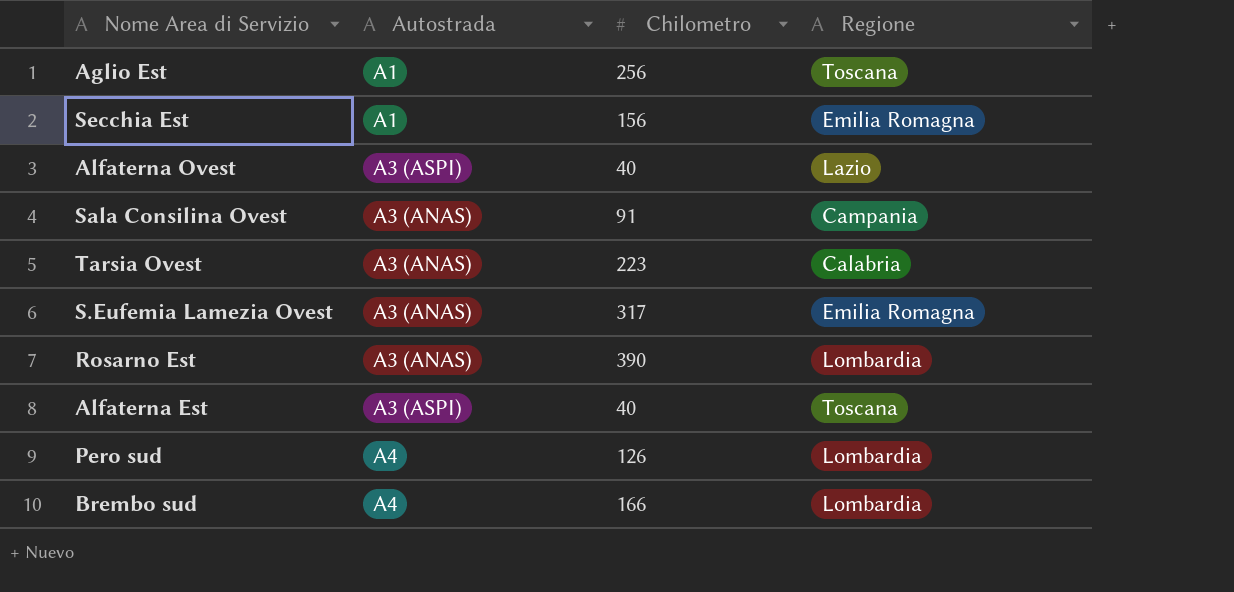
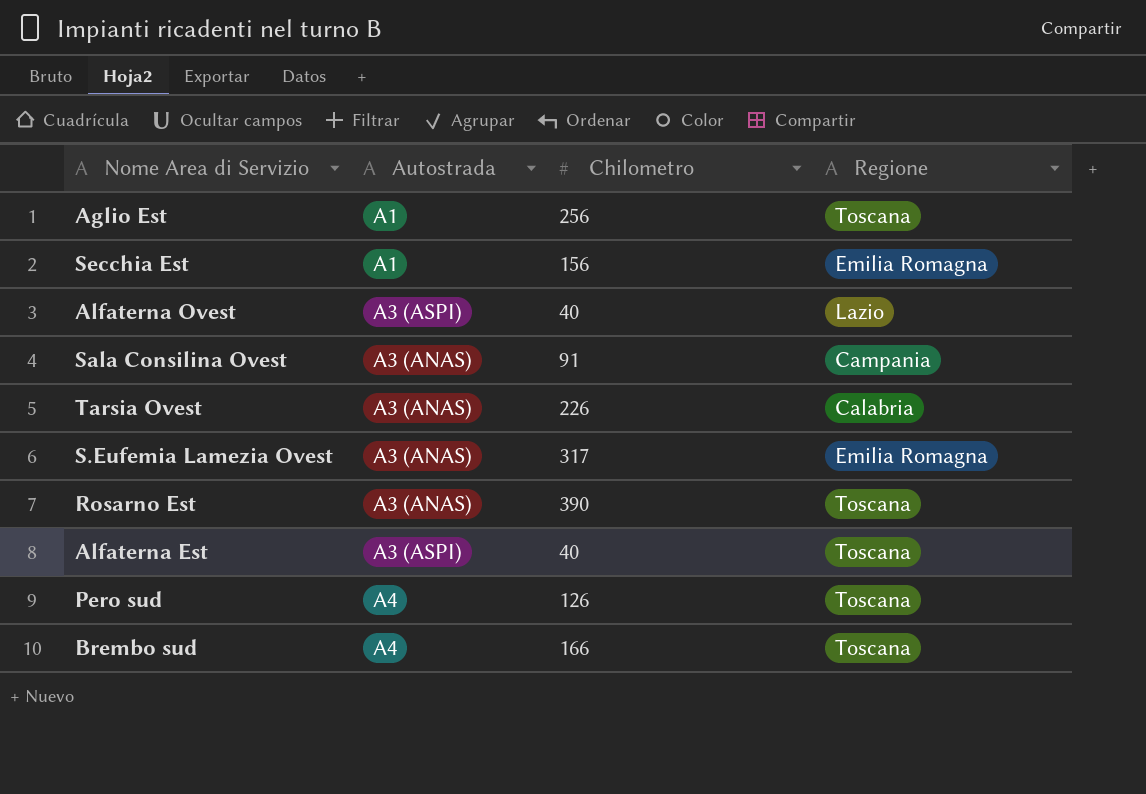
Tarsia Ovest | Chilometro: 223 -> 226
Rosarno Est | Regione: Lombardia -> Toscana
Pero sud | Regione: Lombardia -> Toscana
Brembo sud | Regione: Lombardia -> Toscana

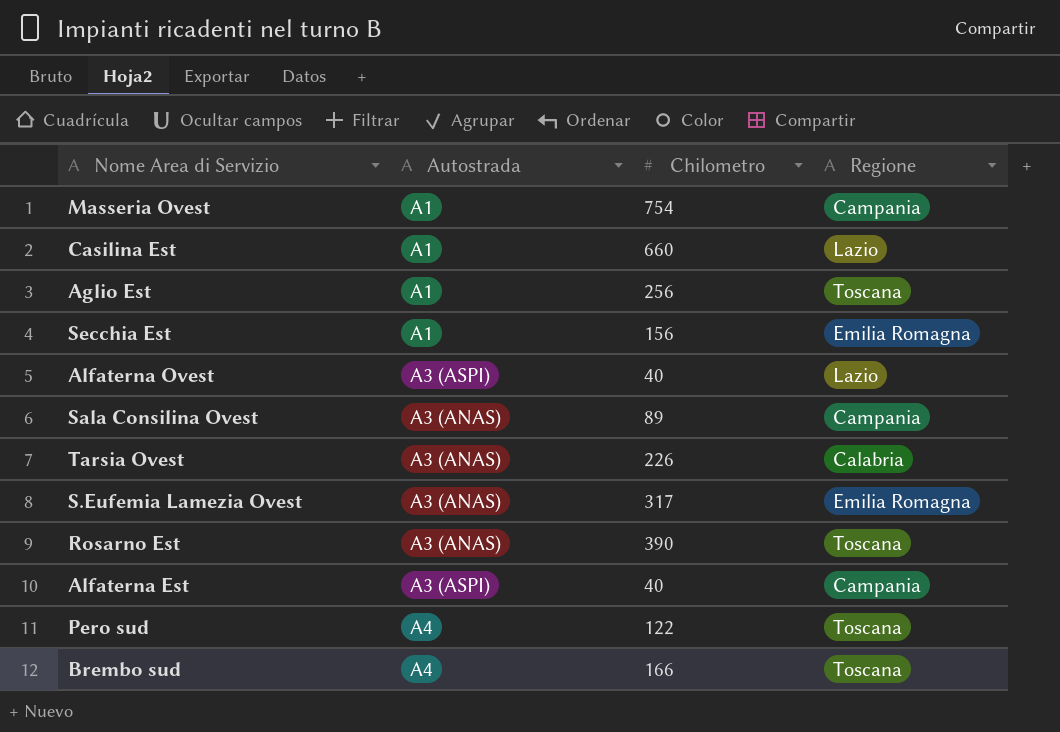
row Masseria Ovest: none -> A1 | 754 | Campania
row Casilina Est: none -> A1 | 660 | Lazio
Sala Consilina Ovest | Chilometro: 91 -> 89
Alfaterna Est | Regione: Toscana -> Campania
Pero sud | Chilometro: 126 -> 122

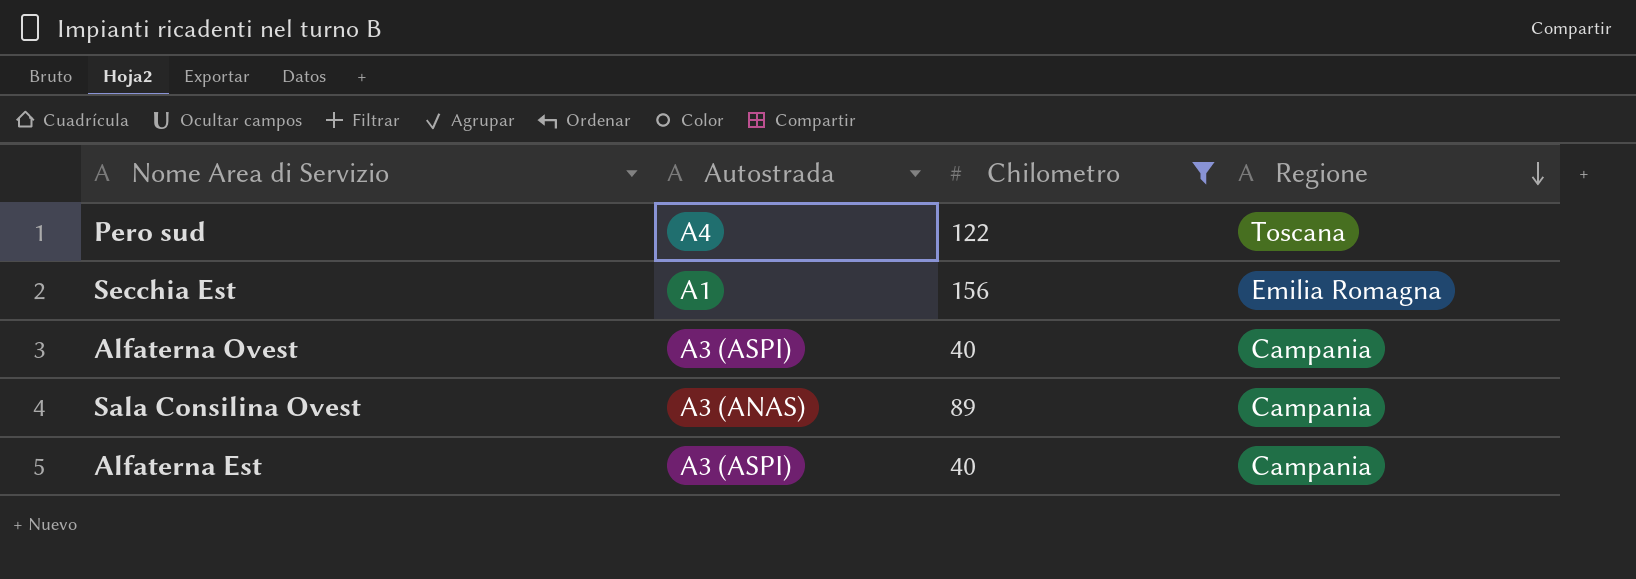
filter: none -> Chilometro <= 156
row order: none -> Regione descending
Alfaterna Ovest | Regione: Lazio -> Campania

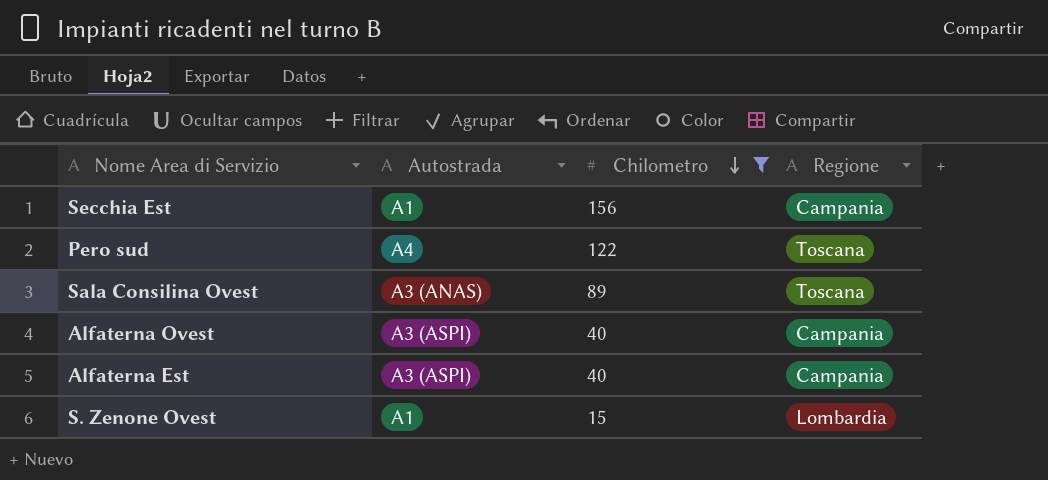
row order: Regione descending -> Chilometro descending
Secchia Est | Regione: Emilia Romagna -> Campania
Sala Consilina Ovest | Regione: Campania -> Toscana
row S. Zenone Ovest: none -> A1 | 15 | Lombardia

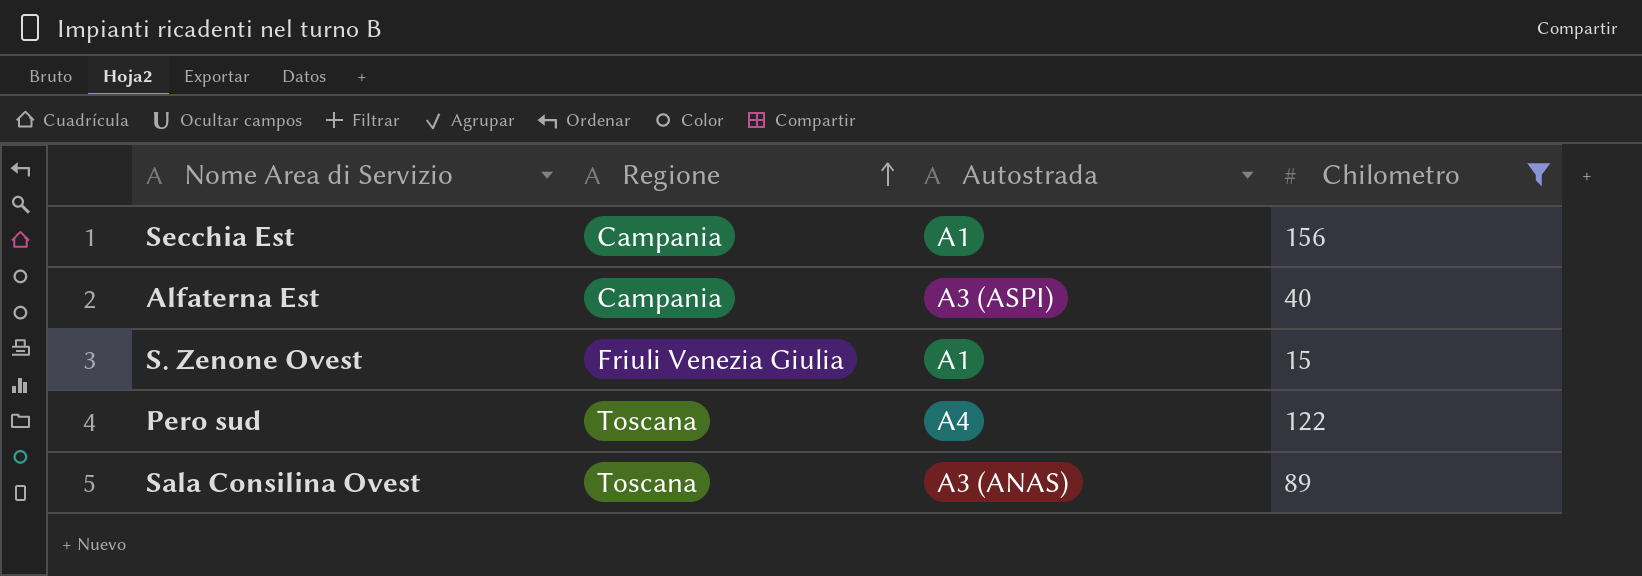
row order: Chilometro descending -> Regione ascending
column Regione | position: 4 -> 2
row Alfaterna Ovest: A3 (ASPI) | 40 | Campania -> none
S. Zenone Ovest | Regione: Lombardia -> Friuli Venezia Giulia

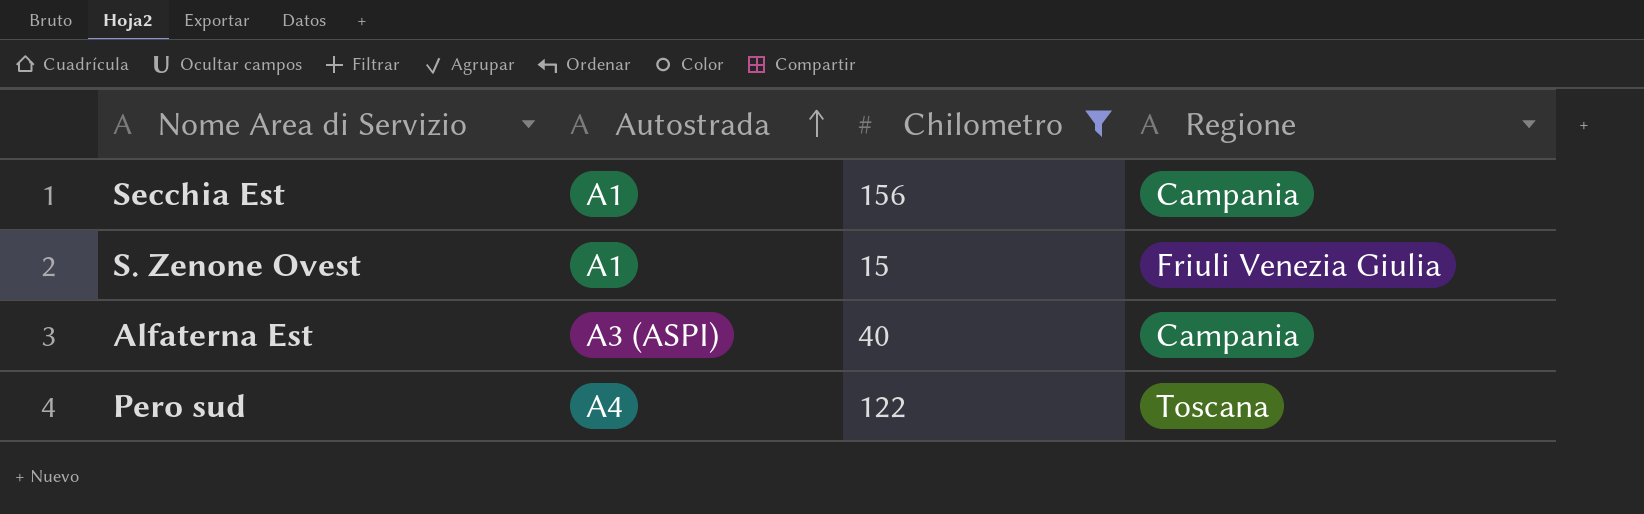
row order: Regione ascending -> Autostrada ascending
column Regione | position: 2 -> 4
row Sala Consilina Ovest: Toscana | A3 (ANAS) | 89 -> none

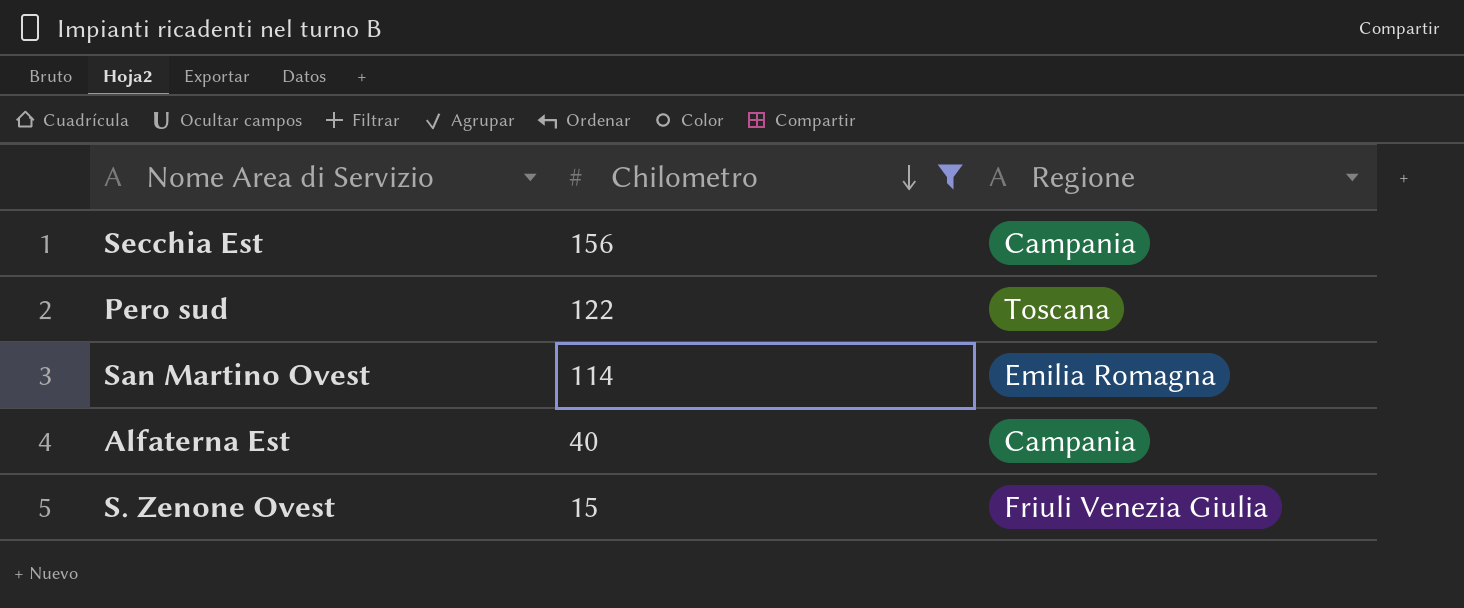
row order: Autostrada ascending -> Chilometro descending
column Autostrada | position: 2 -> none
row San Martino Ovest: none -> 114 | Emilia Romagna

